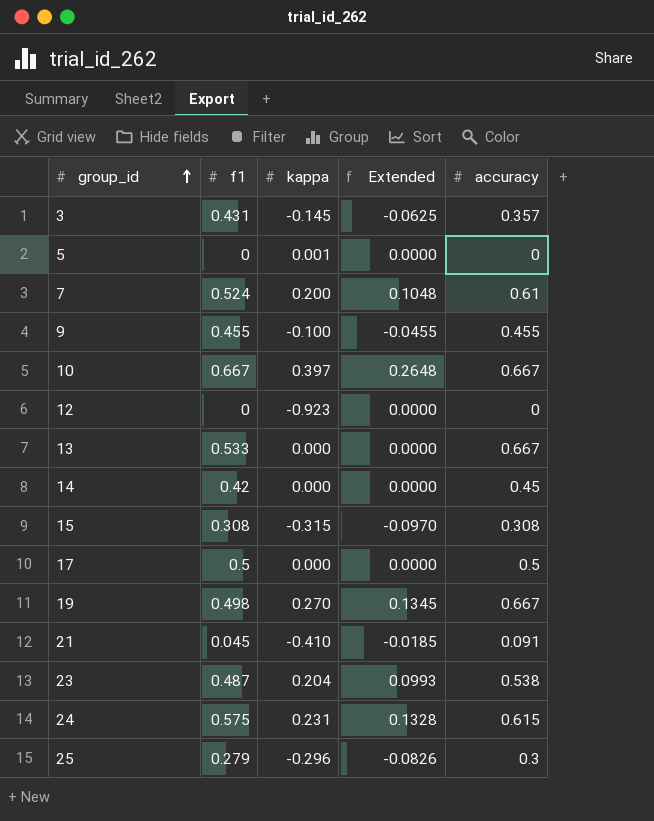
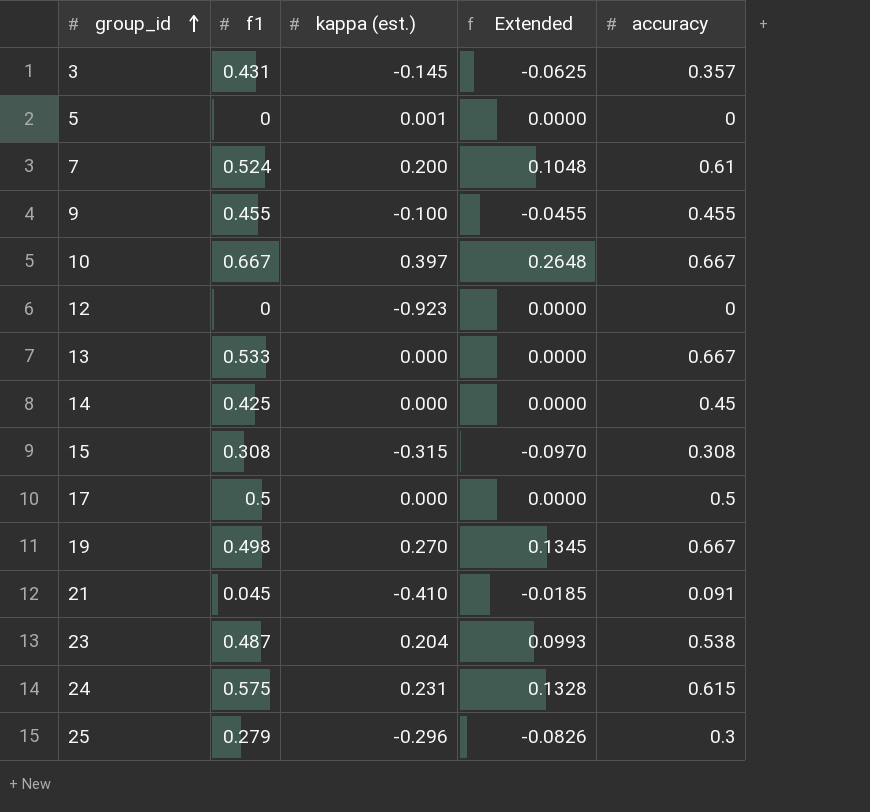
column name: kappa -> kappa (est.)
14 | f1: 0.42 -> 0.425

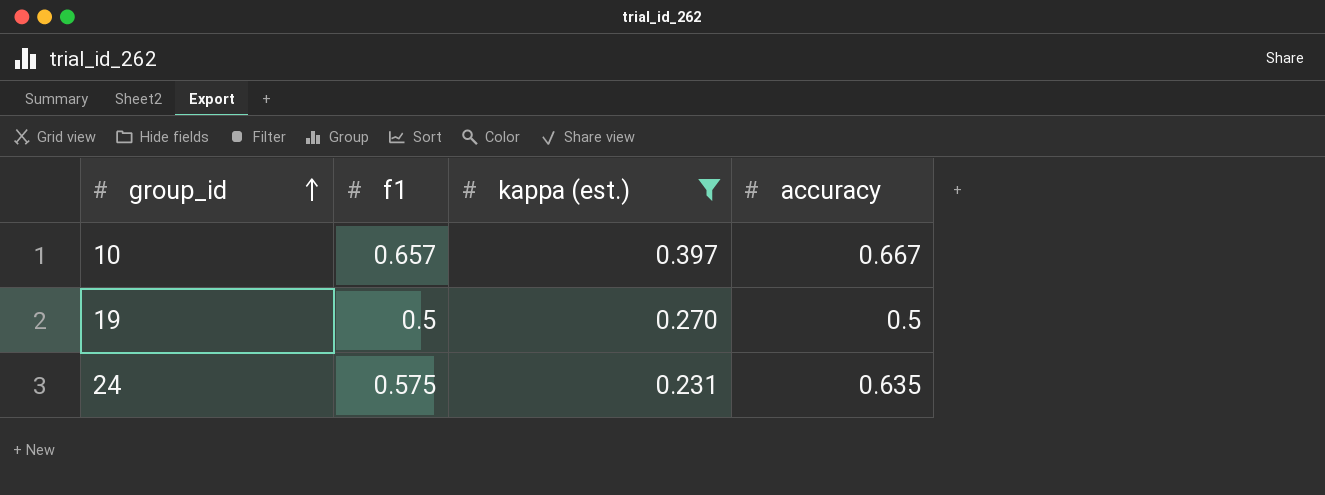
filter: none -> kappa (est.) >= 0.231
column Extended | formula: [f1] * [kappa (est.)] -> none
10 | f1: 0.667 -> 0.657
19 | f1: 0.498 -> 0.5
19 | accuracy: 0.667 -> 0.5
24 | accuracy: 0.615 -> 0.635

